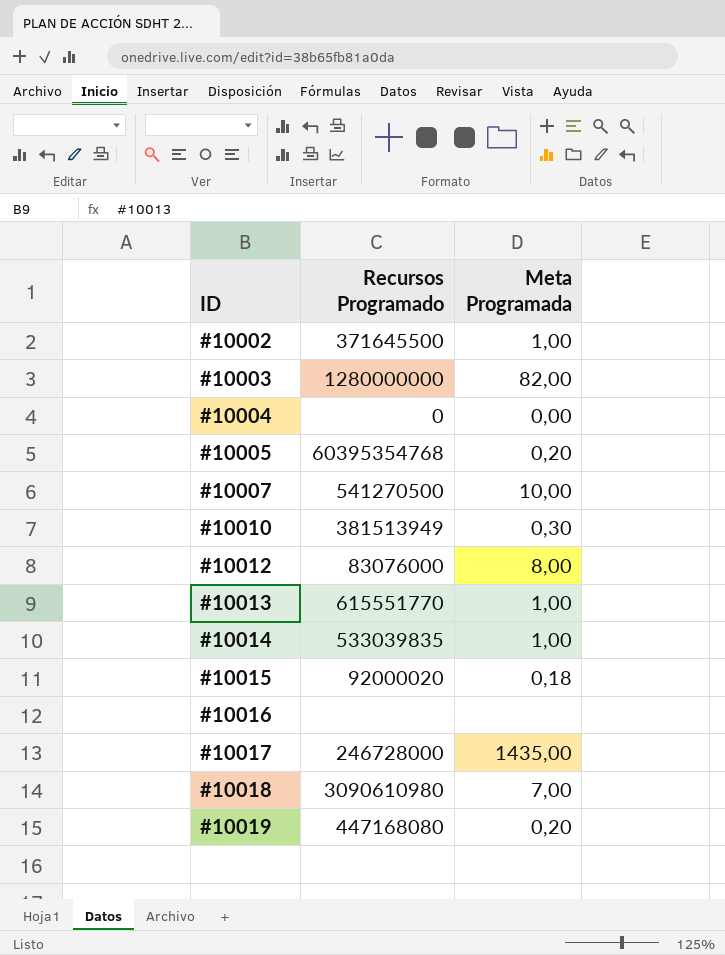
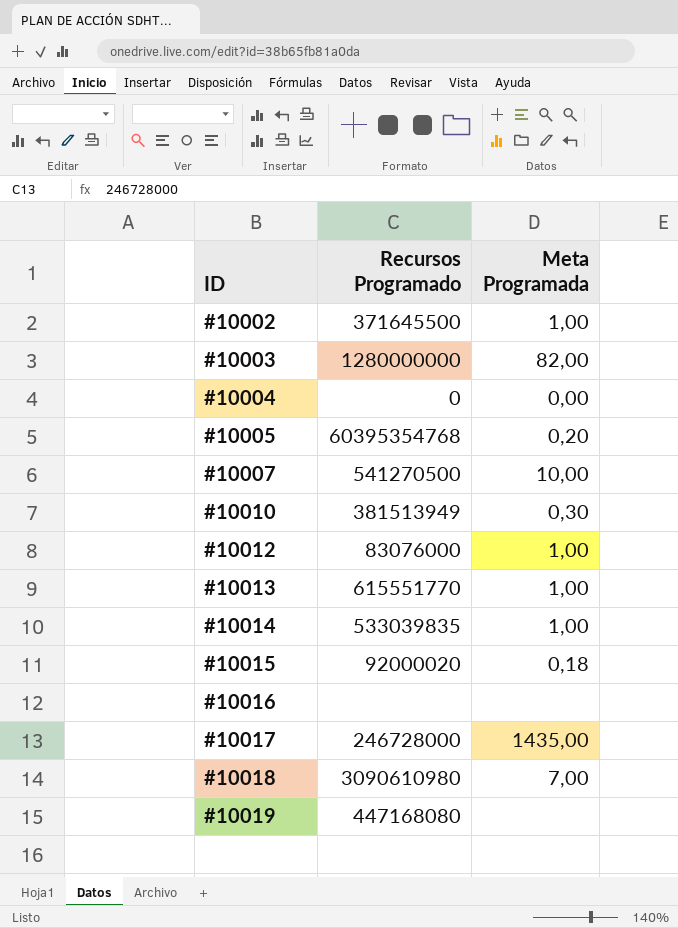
#10012 | Meta Programada: 8,00 -> 1,00
#10019 | Meta Programada: 0,20 -> none

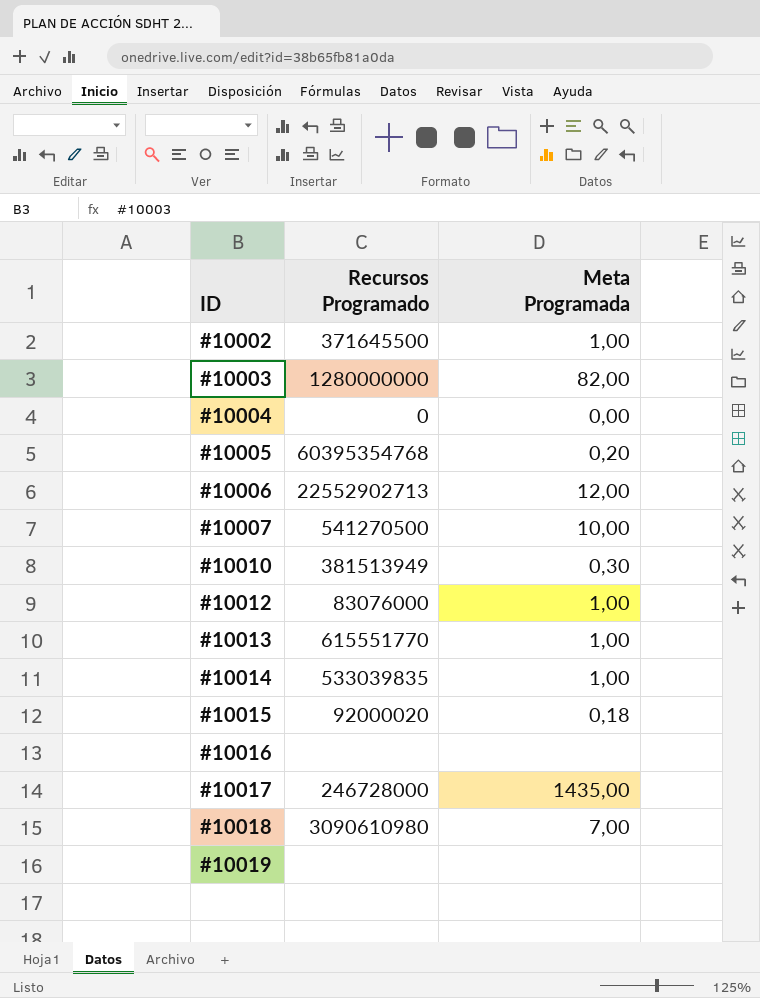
row #10006: none -> 22552902713 | 12,00
#10019 | Recursos Programado: 447168080 -> none

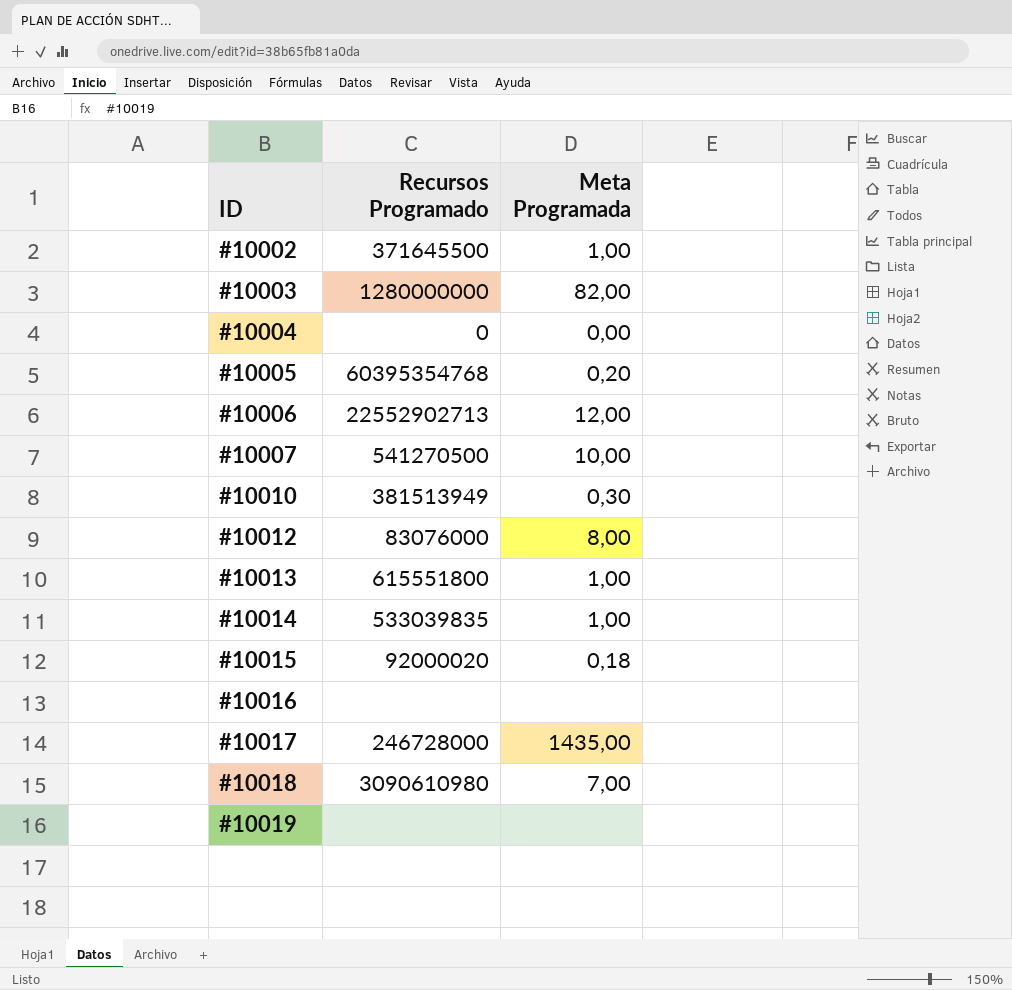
#10012 | Meta Programada: 1,00 -> 8,00
#10013 | Recursos Programado: 615551770 -> 615551800

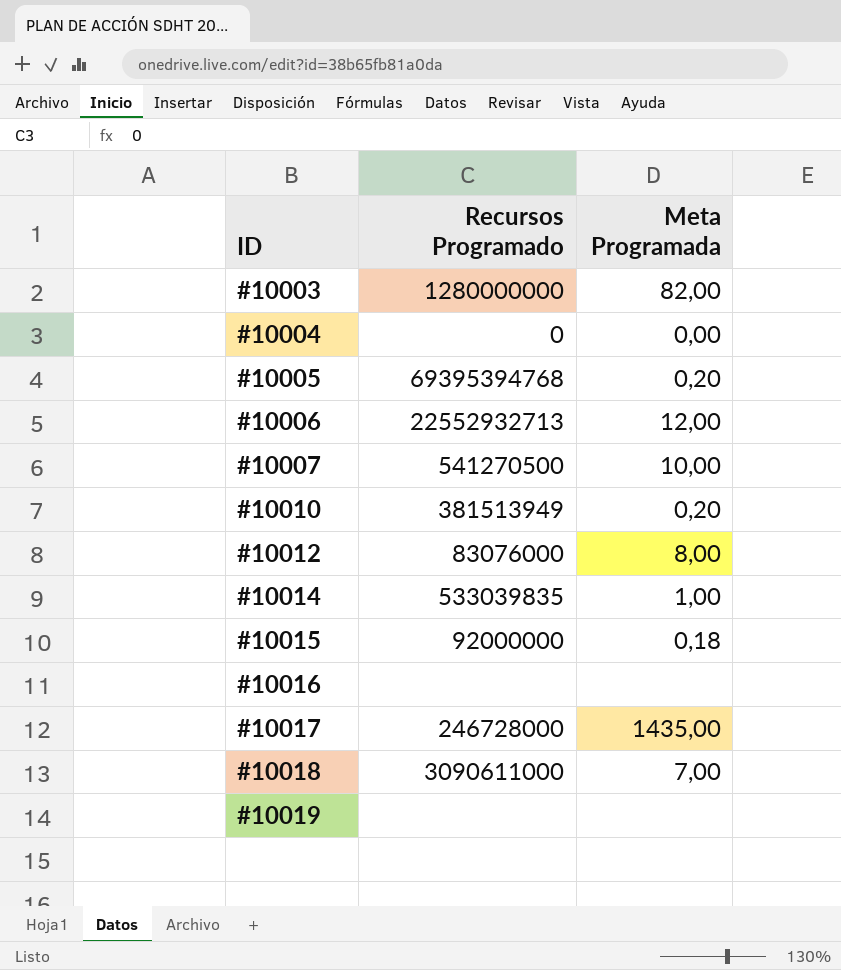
row #10002: 371645500 | 1,00 -> none
row #10013: 615551800 | 1,00 -> none
#10005 | Recursos Programado: 60395354768 -> 69395394768
#10006 | Recursos Programado: 22552902713 -> 22552932713
#10010 | Meta Programada: 0,30 -> 0,20
#10015 | Recursos Programado: 92000020 -> 92000000
#10018 | Recursos Programado: 3090610980 -> 3090611000

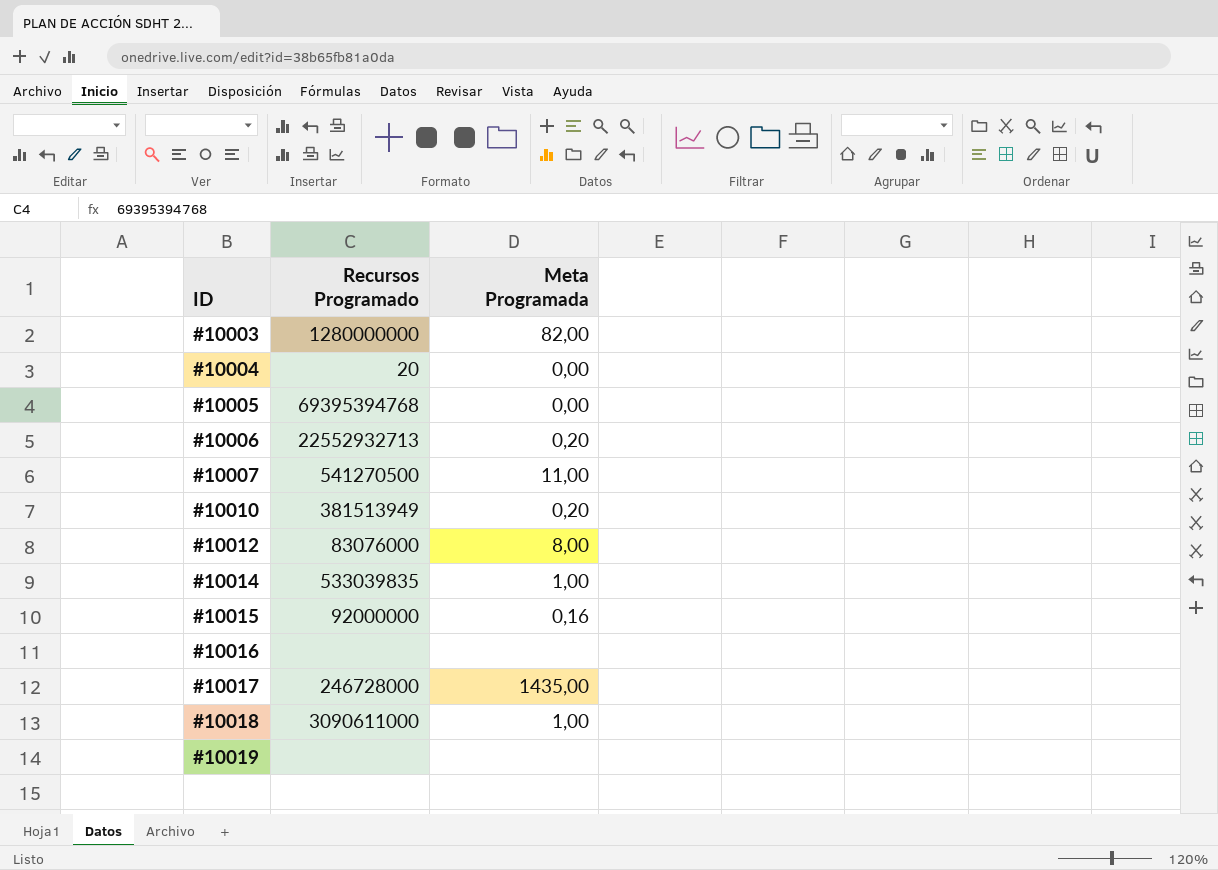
#10004 | Recursos Programado: 0 -> 20
#10005 | Meta Programada: 0,20 -> 0,00
#10006 | Meta Programada: 12,00 -> 0,20
#10007 | Meta Programada: 10,00 -> 11,00
#10015 | Meta Programada: 0,18 -> 0,16
#10018 | Meta Programada: 7,00 -> 1,00

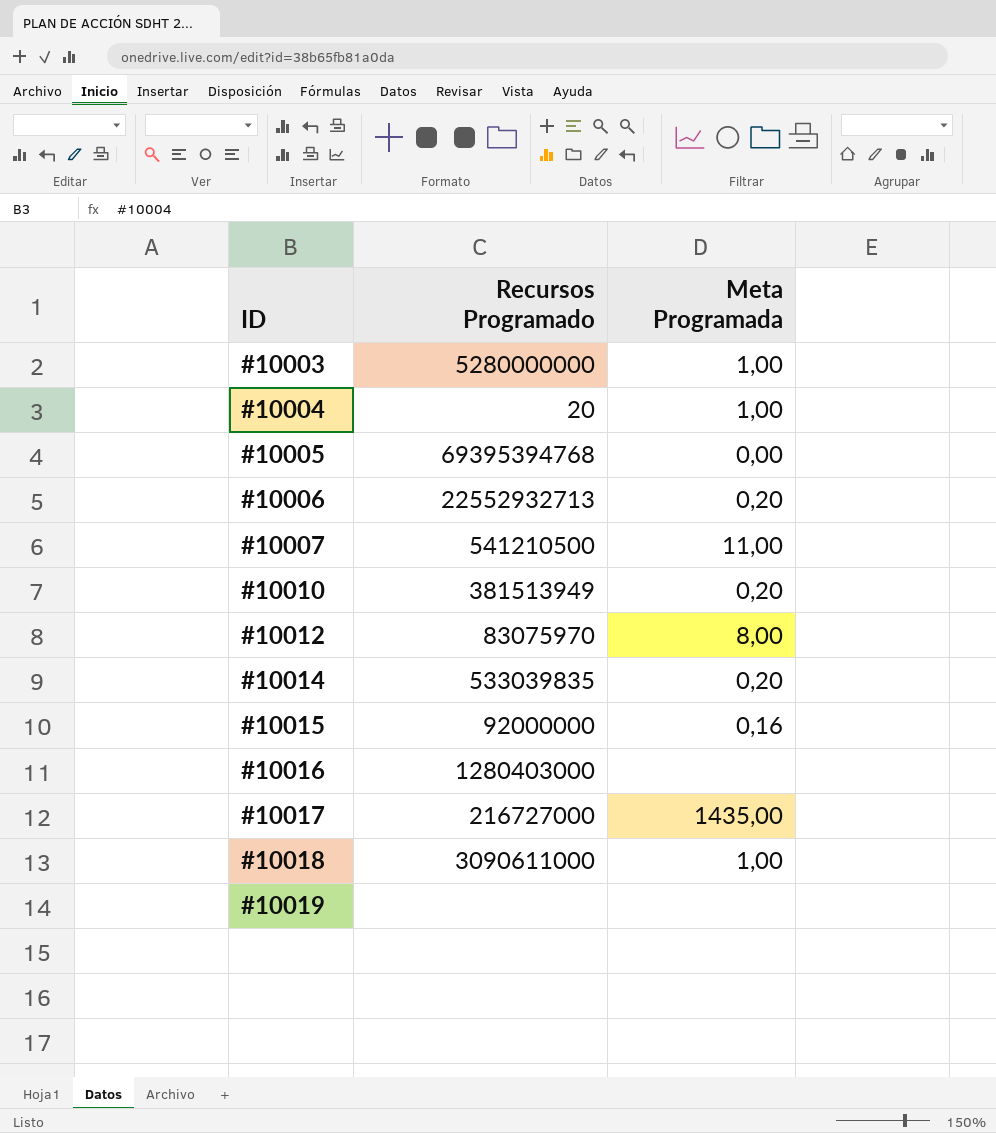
#10003 | Recursos Programado: 1280000000 -> 5280000000
#10003 | Meta Programada: 82,00 -> 1,00
#10004 | Meta Programada: 0,00 -> 1,00
#10007 | Recursos Programado: 541270500 -> 541210500
#10012 | Recursos Programado: 83076000 -> 83075970
#10014 | Meta Programada: 1,00 -> 0,20
#10016 | Recursos Programado: none -> 1280403000
#10017 | Recursos Programado: 246728000 -> 216727000

